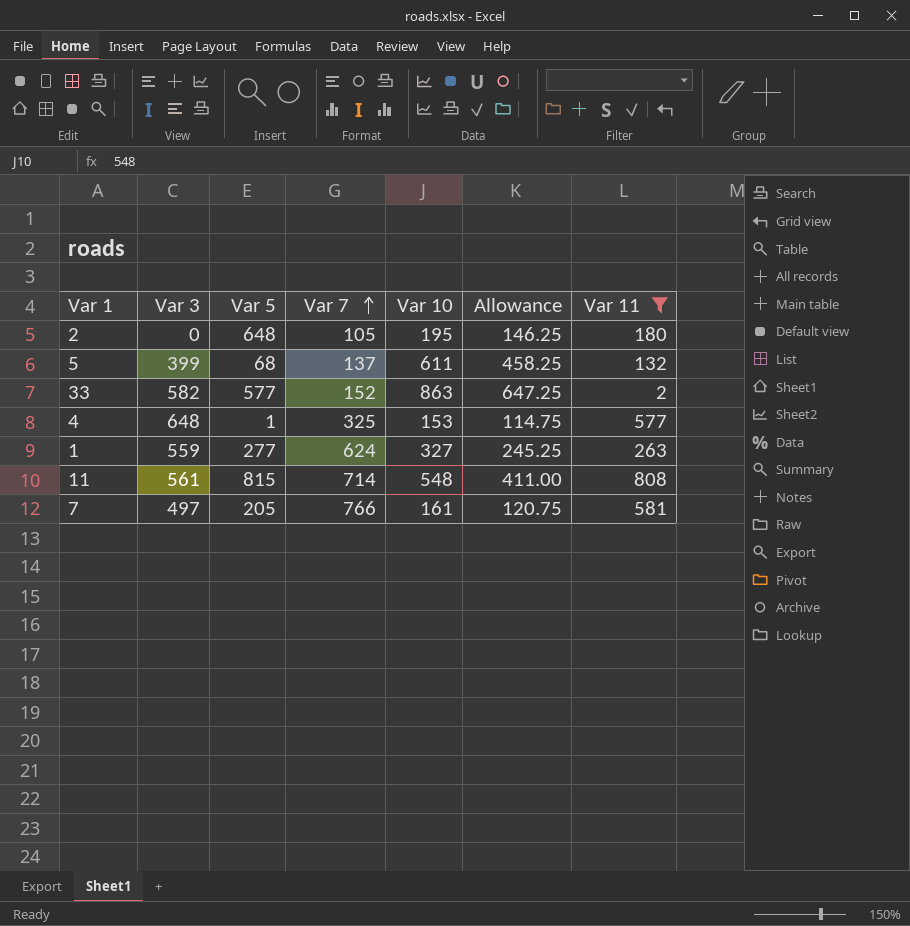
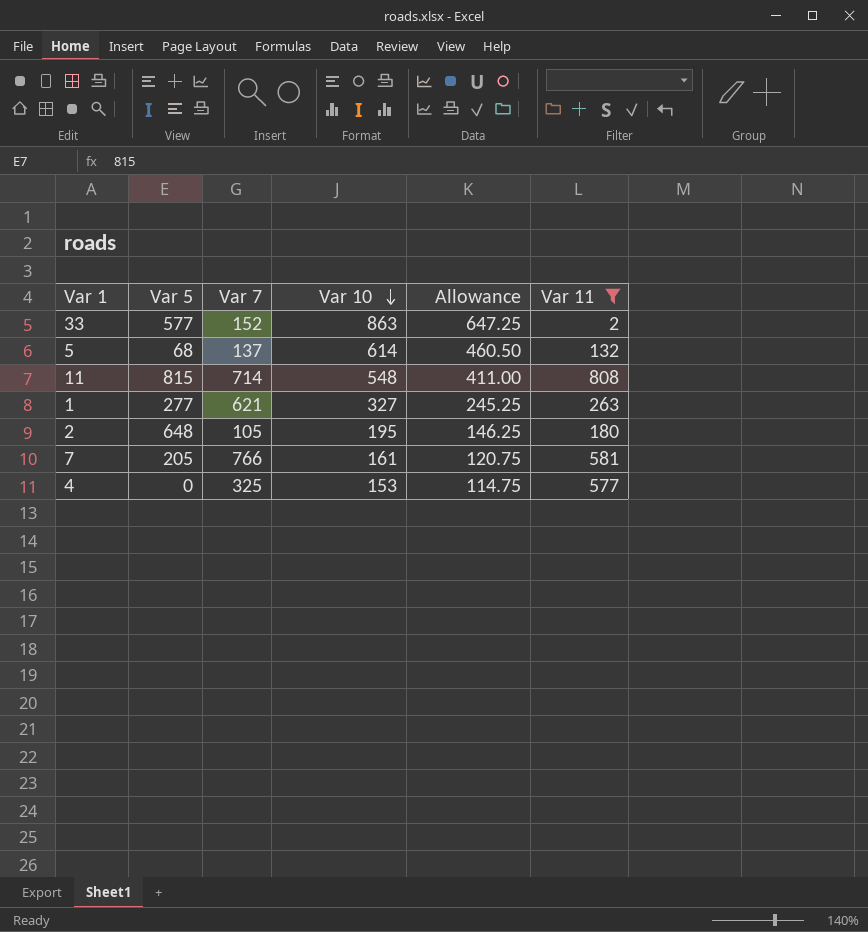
row order: Var 7 ascending -> Var 10 descending
column Var 3 | position: 2 -> none
5 | Var 10: 611 -> 614
5 | Allowance: 458.25 -> 460.50
1 | Var 7: 624 -> 621
4 | Var 5: 1 -> 0

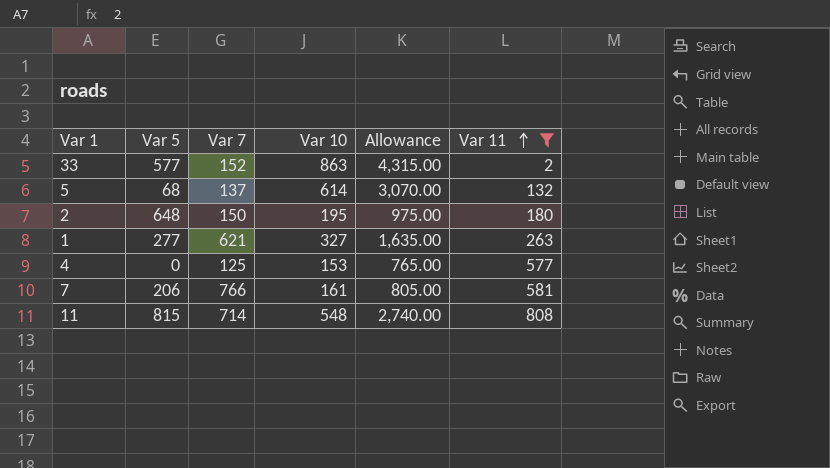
row order: Var 10 descending -> Var 11 ascending
column Allowance | formula: [Var 10] * 0.75 -> [Var 10] * 5
2 | Var 7: 105 -> 150
4 | Var 7: 325 -> 125
7 | Var 5: 205 -> 206

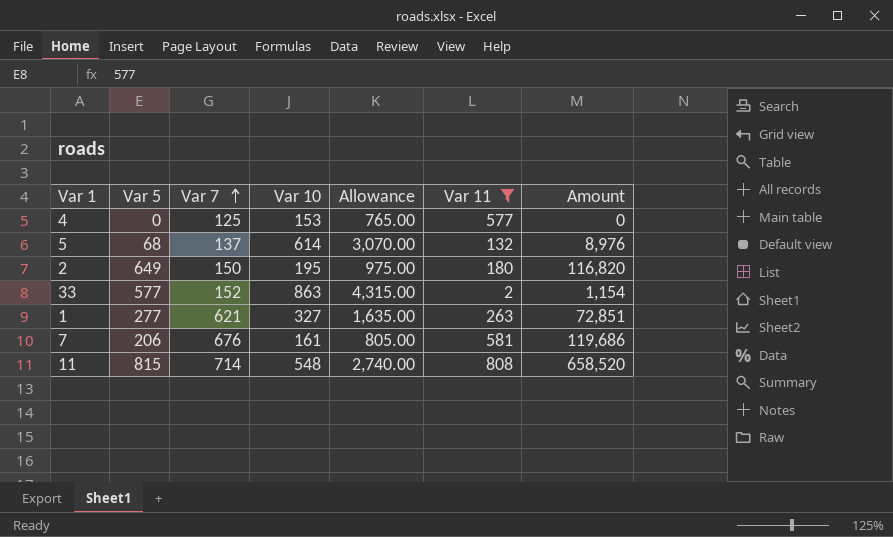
row order: Var 11 ascending -> Var 7 ascending
column Amount | formula: none -> [Var 5] * [Var 11]
2 | Var 5: 648 -> 649
7 | Var 7: 766 -> 676

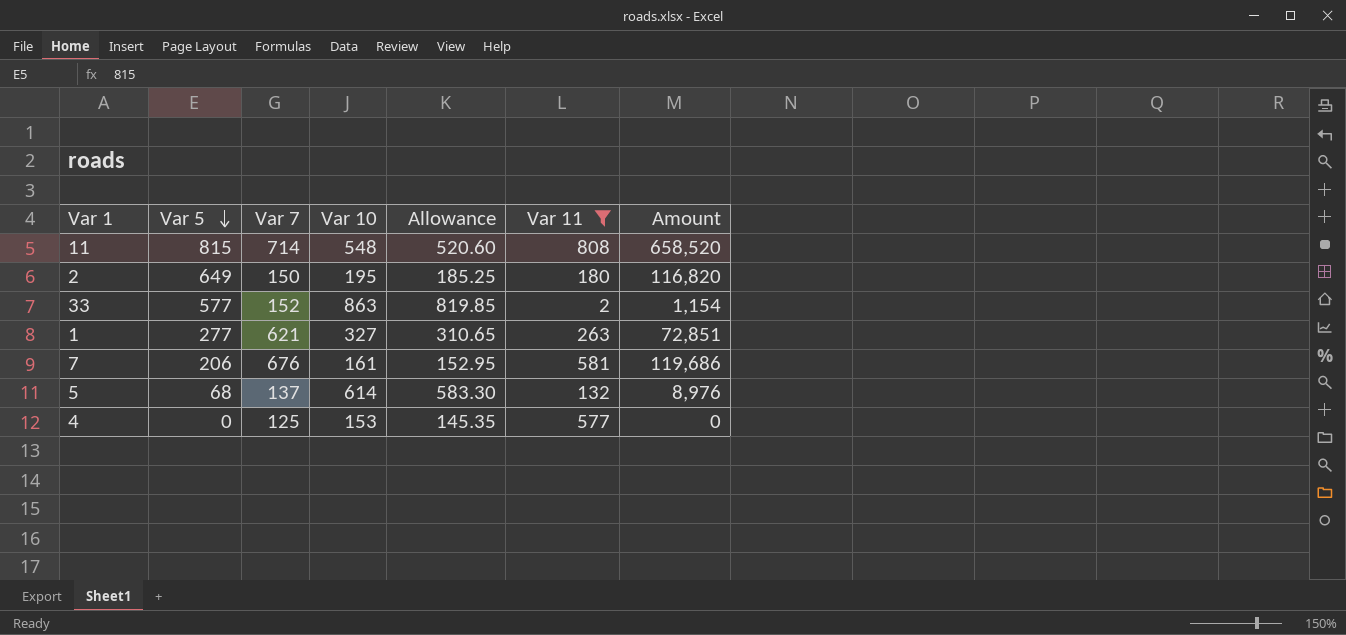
row order: Var 7 ascending -> Var 5 descending
column Allowance | formula: [Var 10] * 5 -> [Var 10] * 0.95

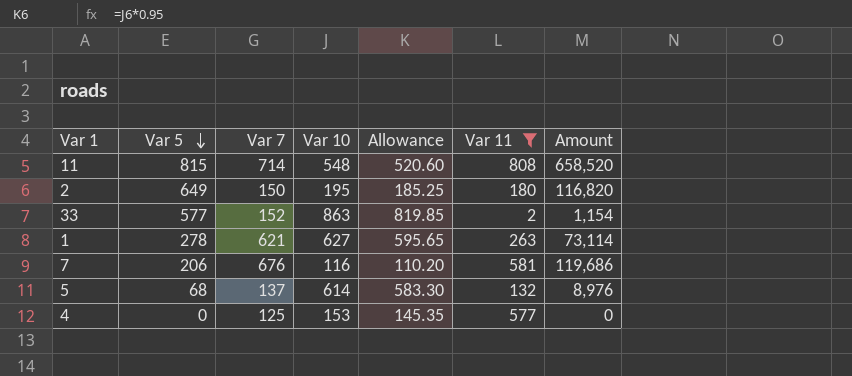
1 | Var 5: 277 -> 278
1 | Var 10: 327 -> 627
1 | Allowance: 310.65 -> 595.65
1 | Amount: 72,851 -> 73,114
7 | Var 10: 161 -> 116
7 | Allowance: 152.95 -> 110.20

